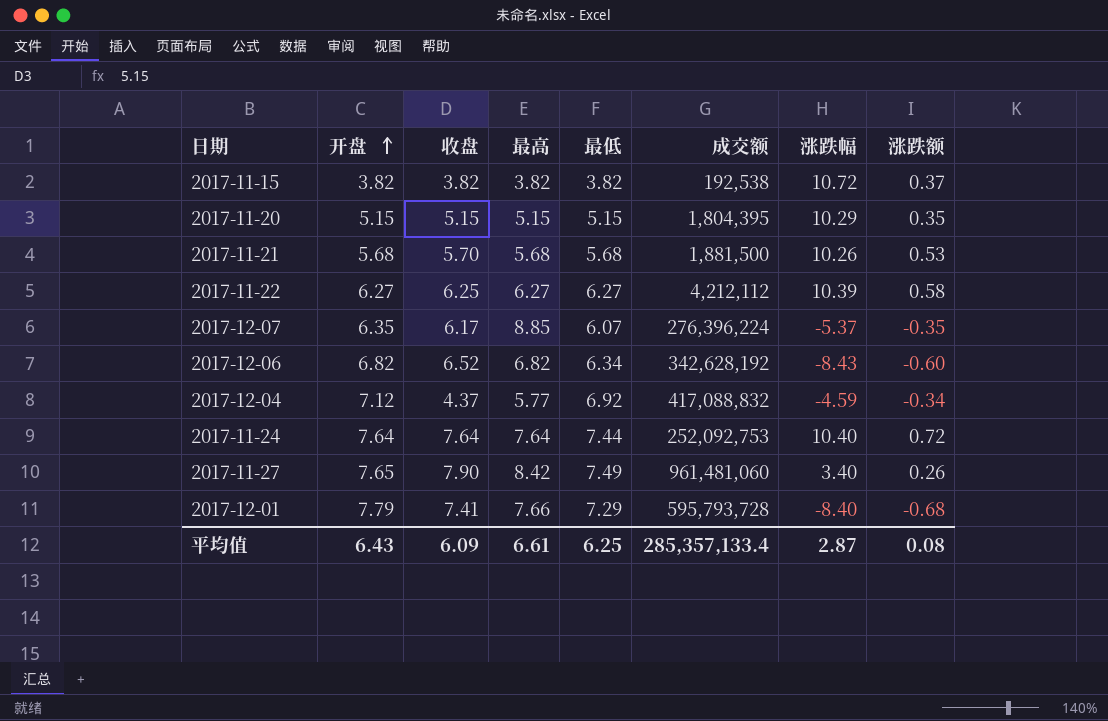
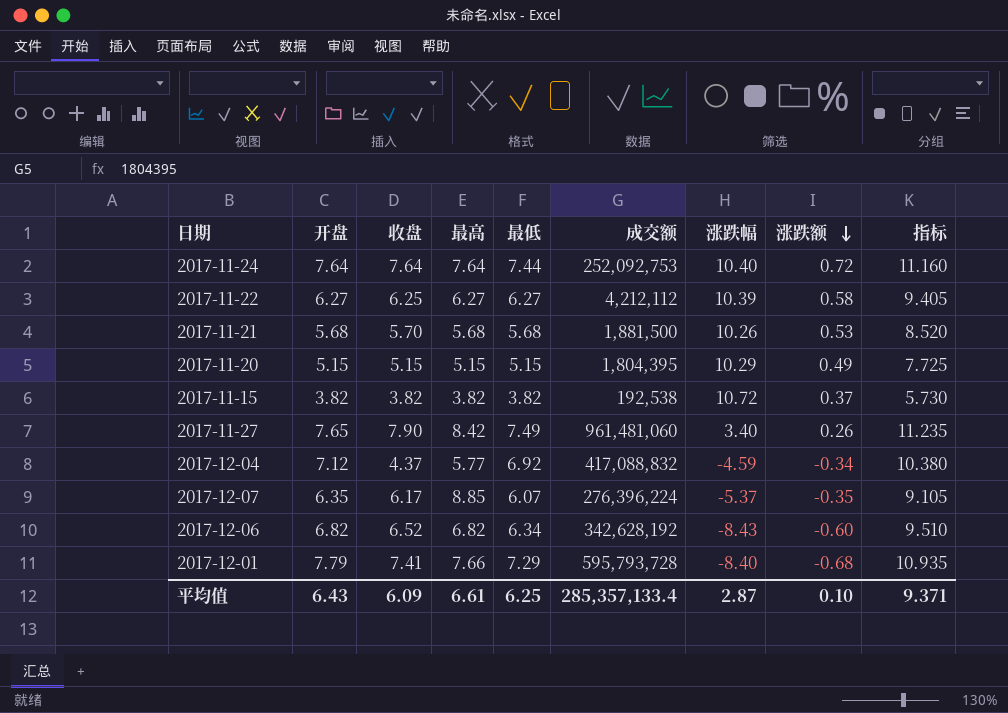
row order: 开盘 ascending -> 涨跌额 descending
column 指标 | formula: none -> [最低] * 1.5
2017-11-20 | 涨跌额: 0.35 -> 0.49
平均值 | 涨跌额: 0.08 -> 0.10

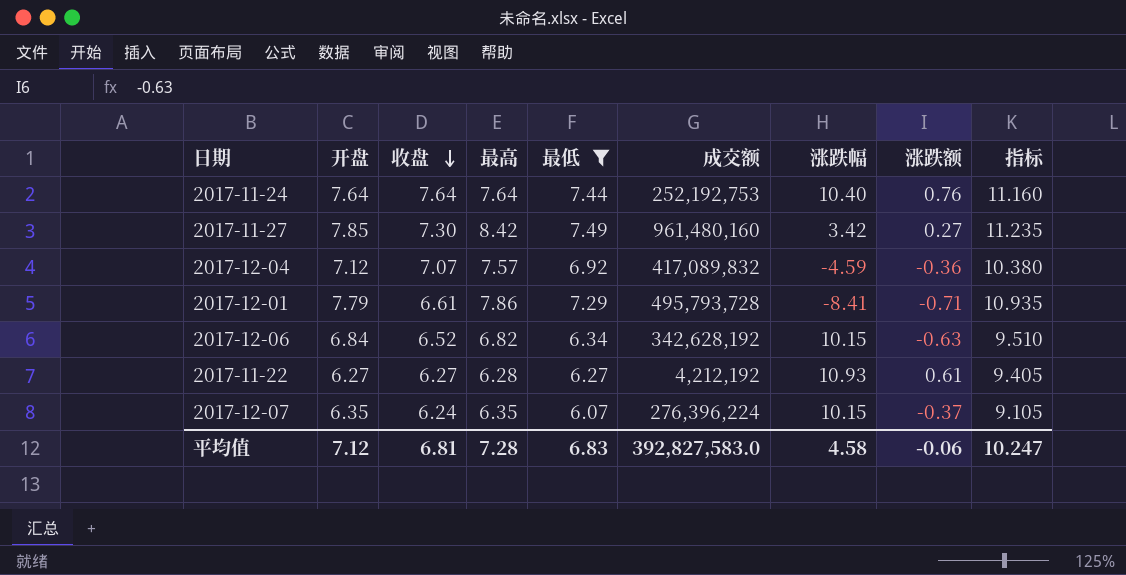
filter: none -> 最低 >= 6.07
row order: 涨跌额 descending -> 收盘 descending
2017-11-24 | 成交额: 252,092,753 -> 252,192,753
2017-11-24 | 涨跌额: 0.72 -> 0.76
2017-11-27 | 开盘: 7.65 -> 7.85
2017-11-27 | 收盘: 7.90 -> 7.30
2017-11-27 | 成交额: 961,481,060 -> 961,480,160
2017-11-27 | 涨跌幅: 3.40 -> 3.42
2017-11-27 | 涨跌额: 0.26 -> 0.27
2017-12-04 | 收盘: 4.37 -> 7.07
2017-12-04 | 最高: 5.77 -> 7.57
2017-12-04 | 成交额: 417,088,832 -> 417,089,832
2017-12-04 | 涨跌额: -0.34 -> -0.36
2017-12-01 | 收盘: 7.41 -> 6.61
2017-12-01 | 最高: 7.66 -> 7.86
2017-12-01 | 成交额: 595,793,728 -> 495,793,728
2017-12-01 | 涨跌幅: -8.40 -> -8.41
2017-12-01 | 涨跌额: -0.68 -> -0.71
2017-12-06 | 开盘: 6.82 -> 6.84
2017-12-06 | 涨跌幅: -8.43 -> 10.15
2017-12-06 | 涨跌额: -0.60 -> -0.63
2017-11-22 | 收盘: 6.25 -> 6.27
2017-11-22 | 最高: 6.27 -> 6.28
2017-11-22 | 成交额: 4,212,112 -> 4,212,192
2017-11-22 | 涨跌幅: 10.39 -> 10.93
2017-11-22 | 涨跌额: 0.58 -> 0.61
2017-12-07 | 收盘: 6.17 -> 6.24
2017-12-07 | 最高: 8.85 -> 6.35
2017-12-07 | 涨跌幅: -5.37 -> 10.15
2017-12-07 | 涨跌额: -0.35 -> -0.37
平均值 | 开盘: 6.43 -> 7.12
平均值 | 收盘: 6.09 -> 6.81
平均值 | 最高: 6.61 -> 7.28
平均值 | 最低: 6.25 -> 6.83
平均值 | 成交额: 285,357,133.4 -> 392,827,583.0
平均值 | 涨跌幅: 2.87 -> 4.58
平均值 | 涨跌额: 0.10 -> -0.06
平均值 | 指标: 9.371 -> 10.247

